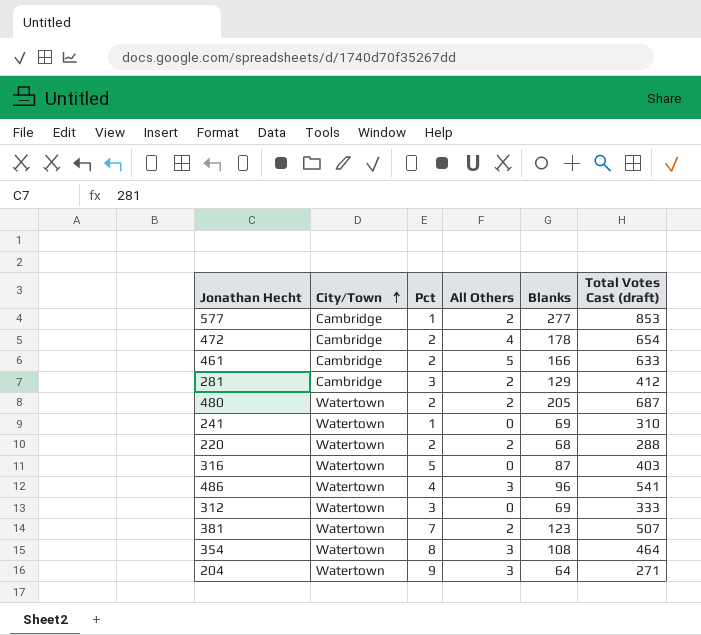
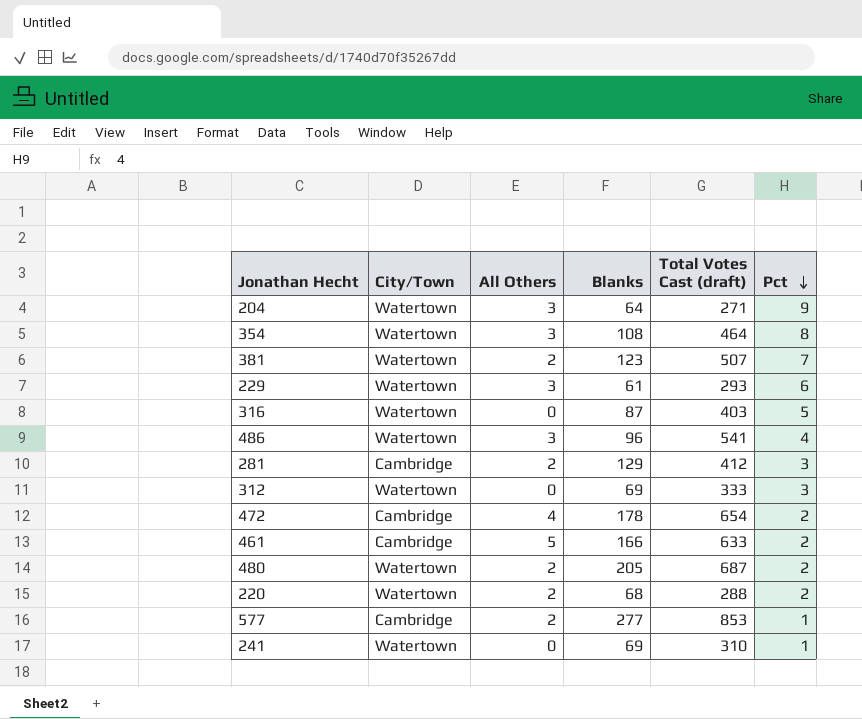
row order: City/Town ascending -> Pct descending
column Pct | position: 3 -> 6
row 229: none -> Watertown | 3 | 61 | 293 | 6

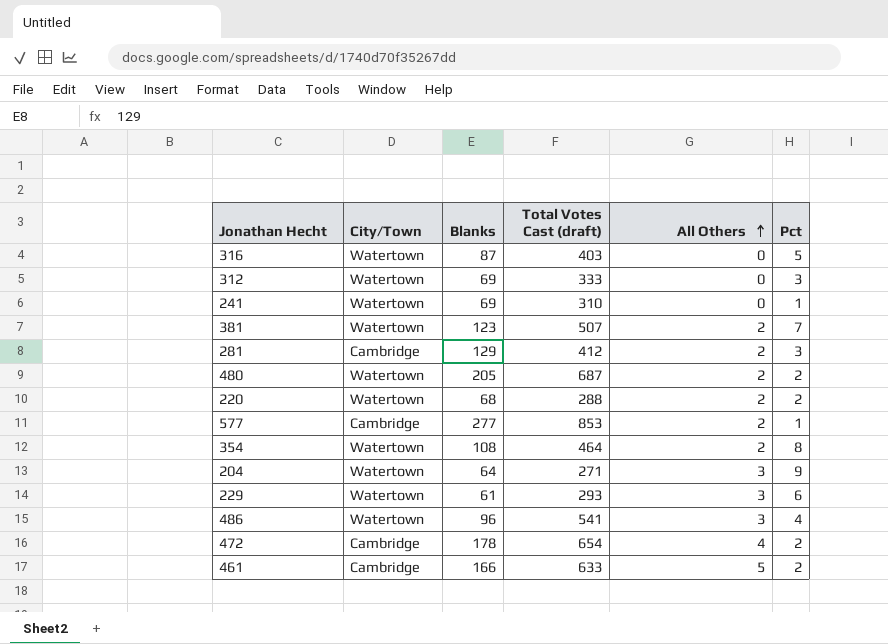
row order: Pct descending -> All Others ascending
column All Others | position: 3 -> 5
354 | All Others: 3 -> 2

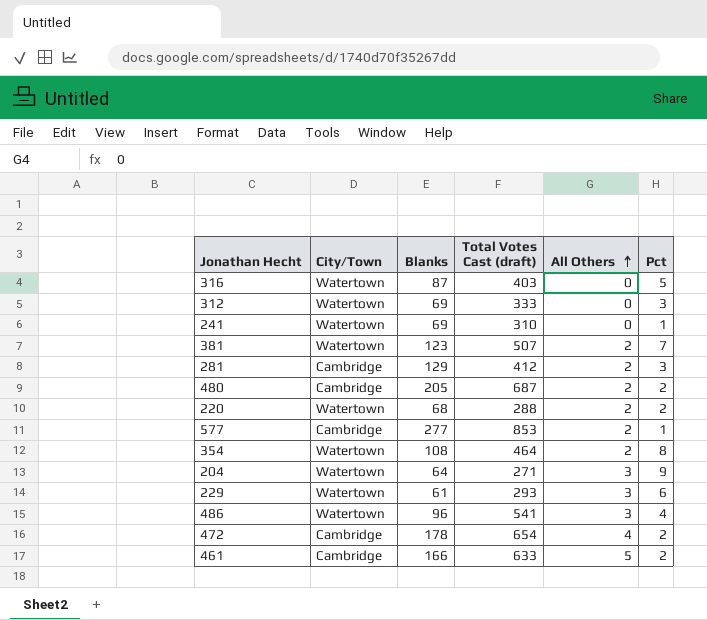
480 | City/Town: Watertown -> Cambridge

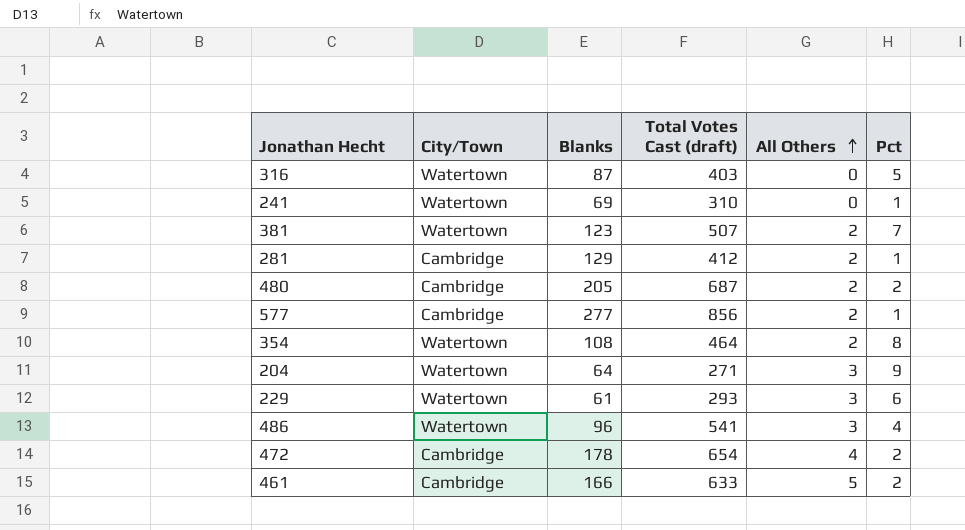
row 312: Watertown | 69 | 333 | 0 | 3 -> none
row 220: Watertown | 68 | 288 | 2 | 2 -> none
281 | Pct: 3 -> 1
577 | Total Votes Cast (draft): 853 -> 856

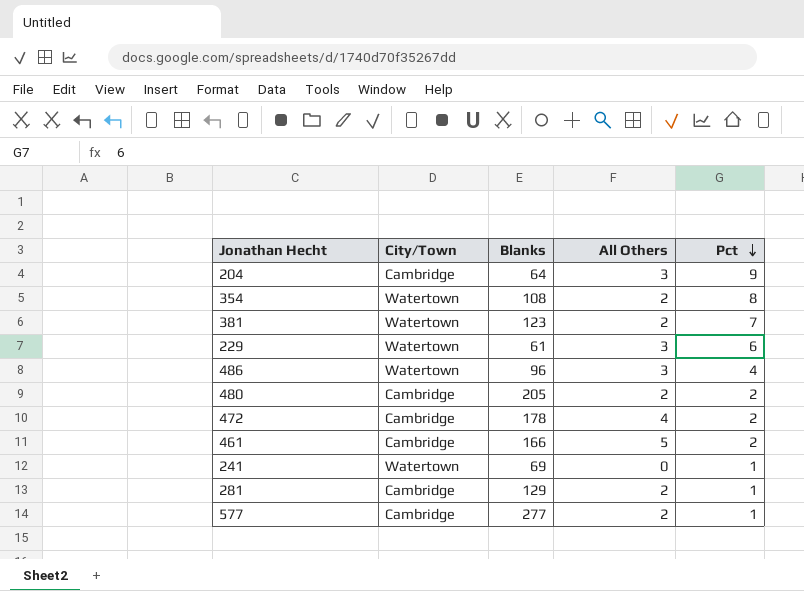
row order: All Others ascending -> Pct descending
column Total Votes Cast (draft) | position: 4 -> none
row 316: Watertown | 87 | 403 | 0 | 5 -> none
204 | City/Town: Watertown -> Cambridge

